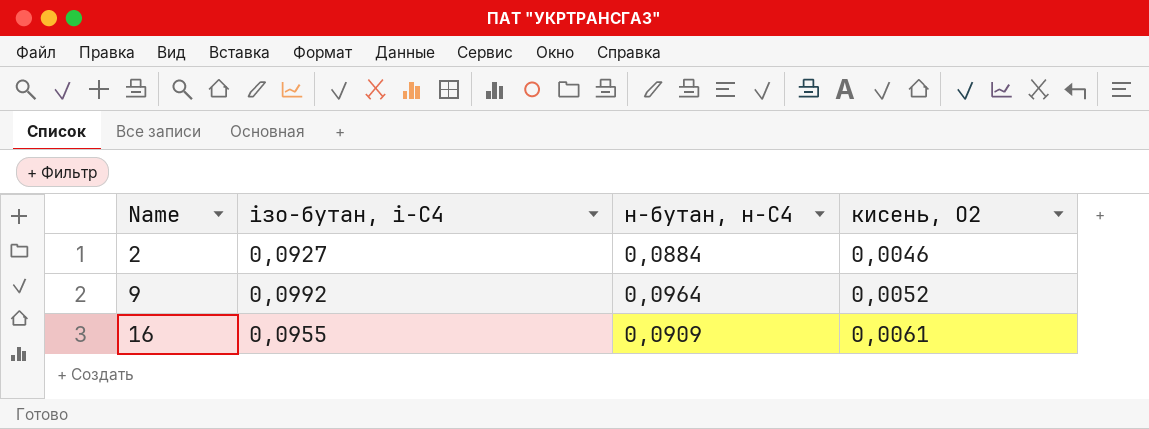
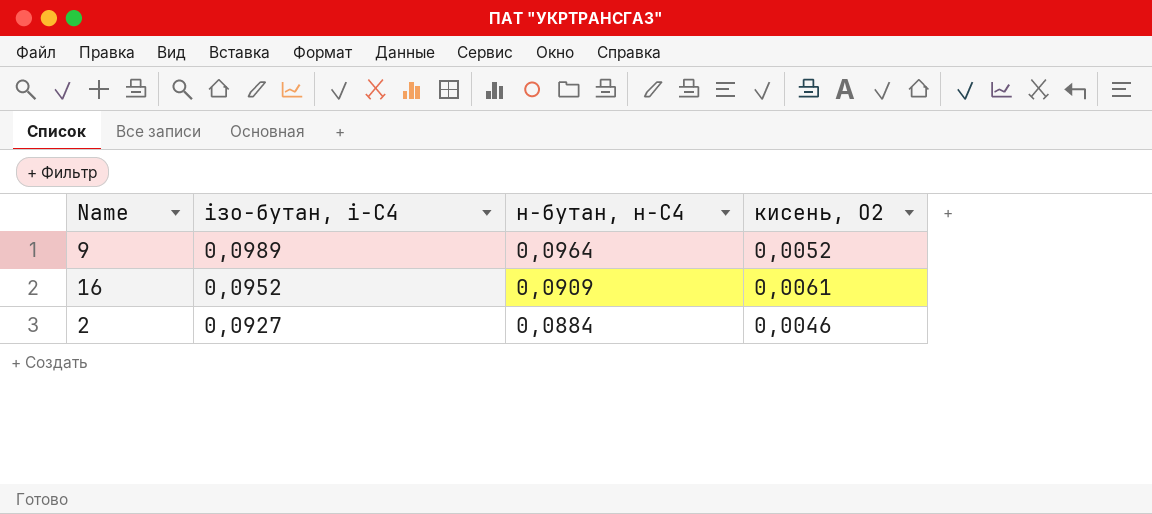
row order: Name ascending -> ізо-бутан, і-С4 descending
9 | ізо-бутан, і-С4: 0,0992 -> 0,0989
16 | ізо-бутан, і-С4: 0,0955 -> 0,0952

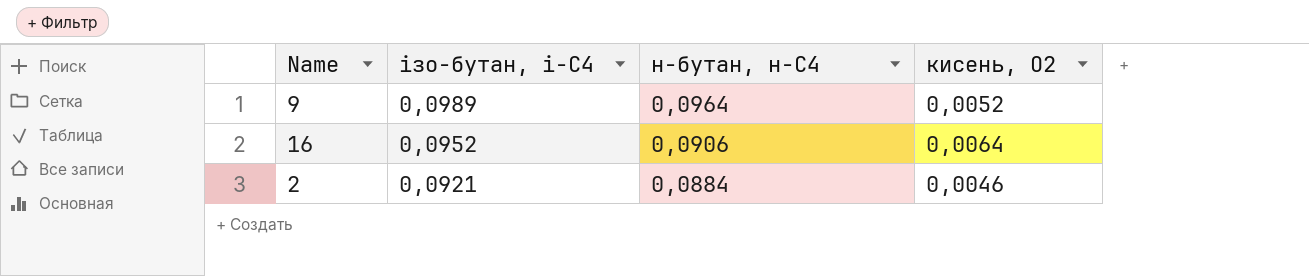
16 | н-бутан, н-С4: 0,0909 -> 0,0906
16 | кисень, О2: 0,0061 -> 0,0064
2 | ізо-бутан, і-С4: 0,0927 -> 0,0921

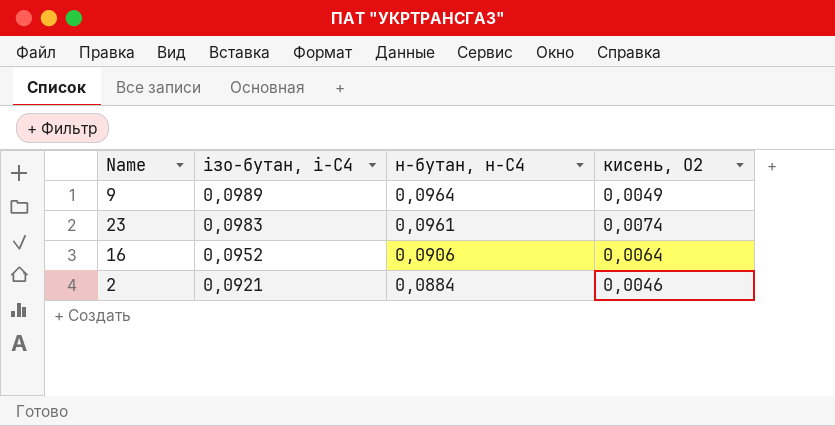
9 | кисень, О2: 0,0052 -> 0,0049
row 23: none -> 0,0983 | 0,0961 | 0,0074

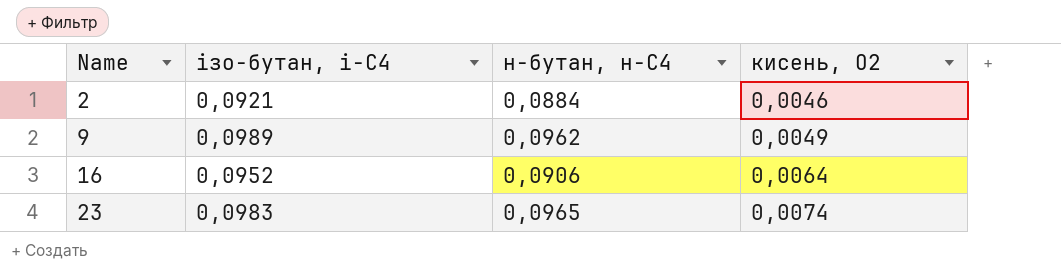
row order: ізо-бутан, і-С4 descending -> Name ascending
9 | н-бутан, н-С4: 0,0964 -> 0,0962
23 | н-бутан, н-С4: 0,0961 -> 0,0965

